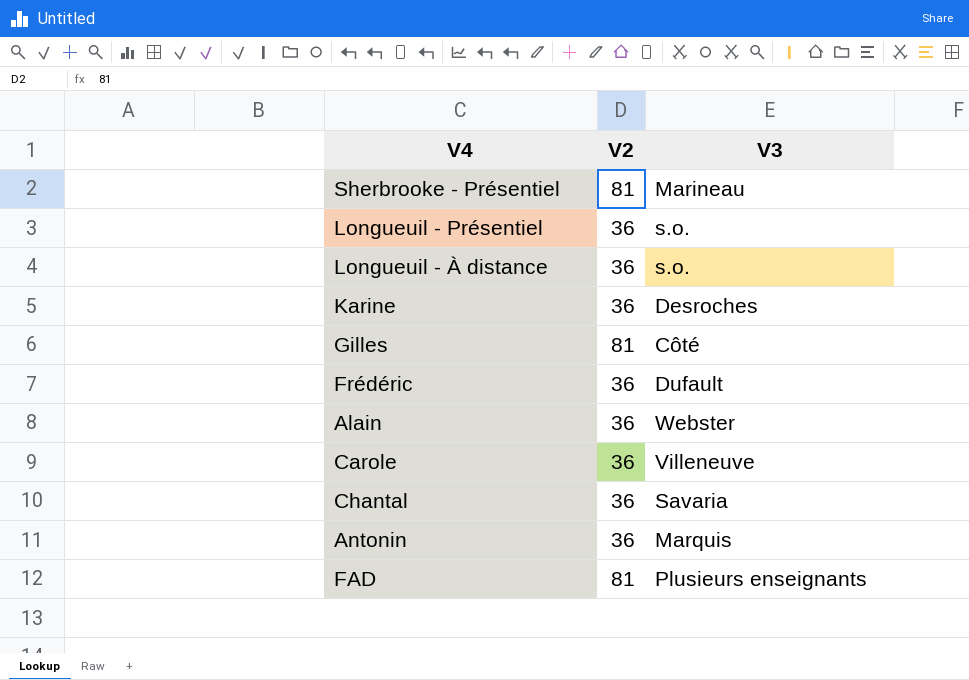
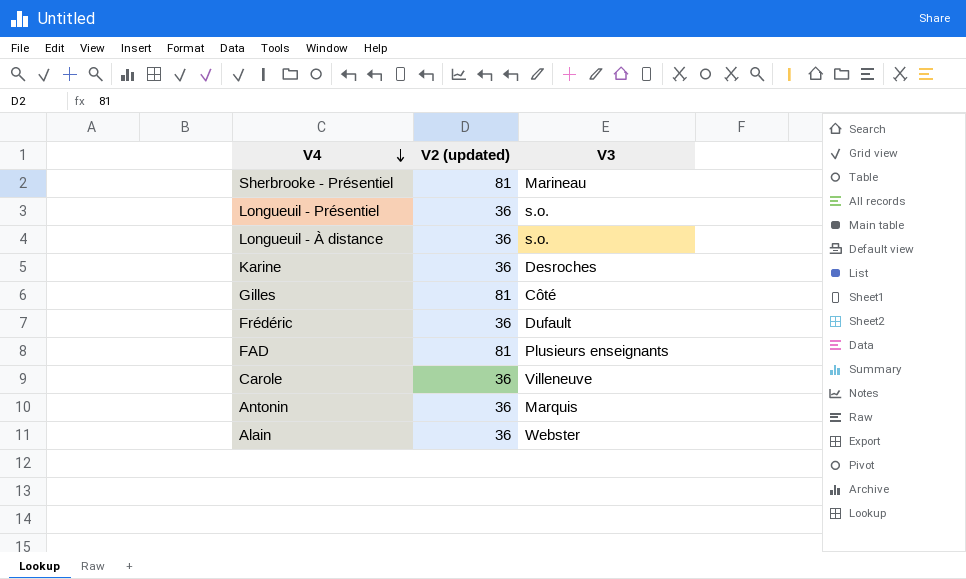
row order: none -> V4 descending
column name: V2 -> V2 (updated)
row Chantal: 36 | Savaria -> none

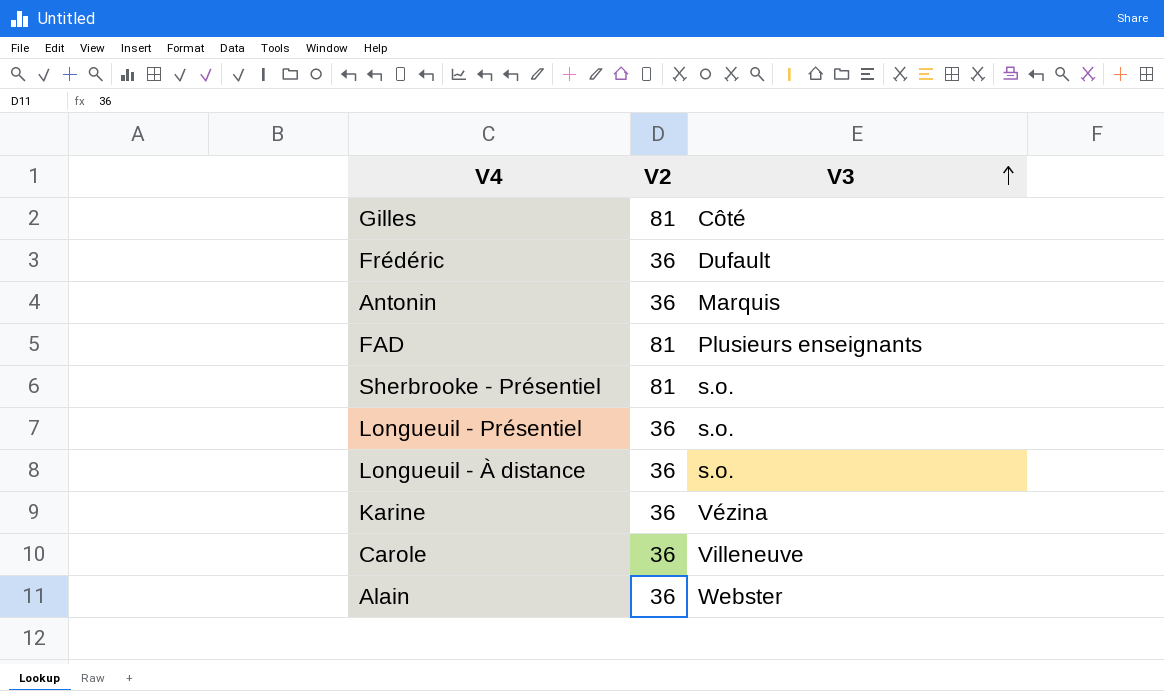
row order: V4 descending -> V3 ascending
column name: V2 (updated) -> V2
Sherbrooke - Présentiel | V3: Marineau -> s.o.
Karine | V3: Desroches -> Vézina

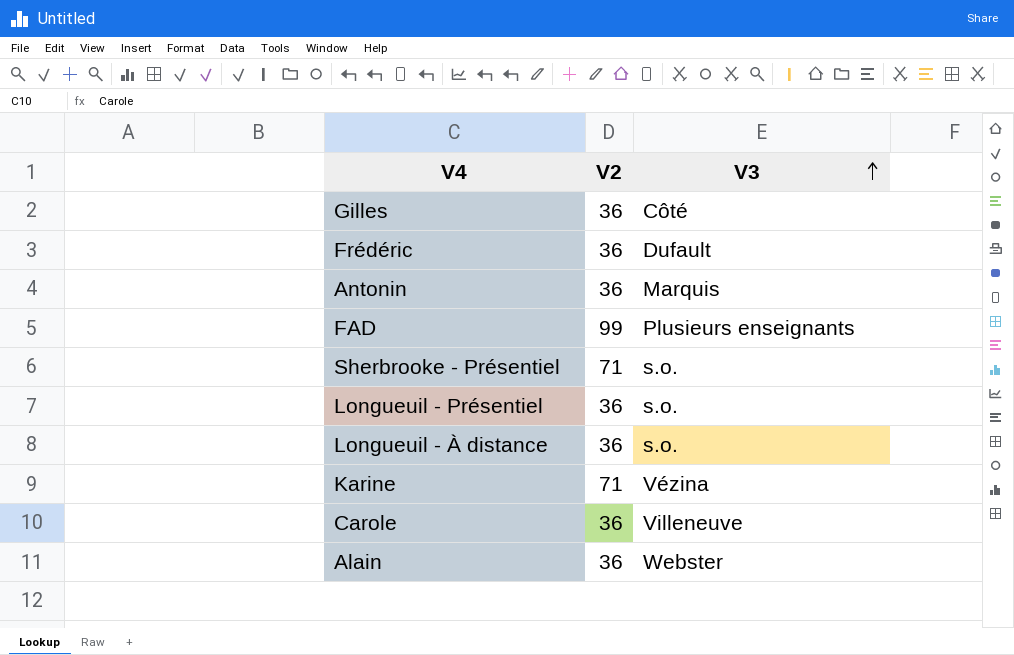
Gilles | V2: 81 -> 36
FAD | V2: 81 -> 99
Sherbrooke - Présentiel | V2: 81 -> 71
Karine | V2: 36 -> 71

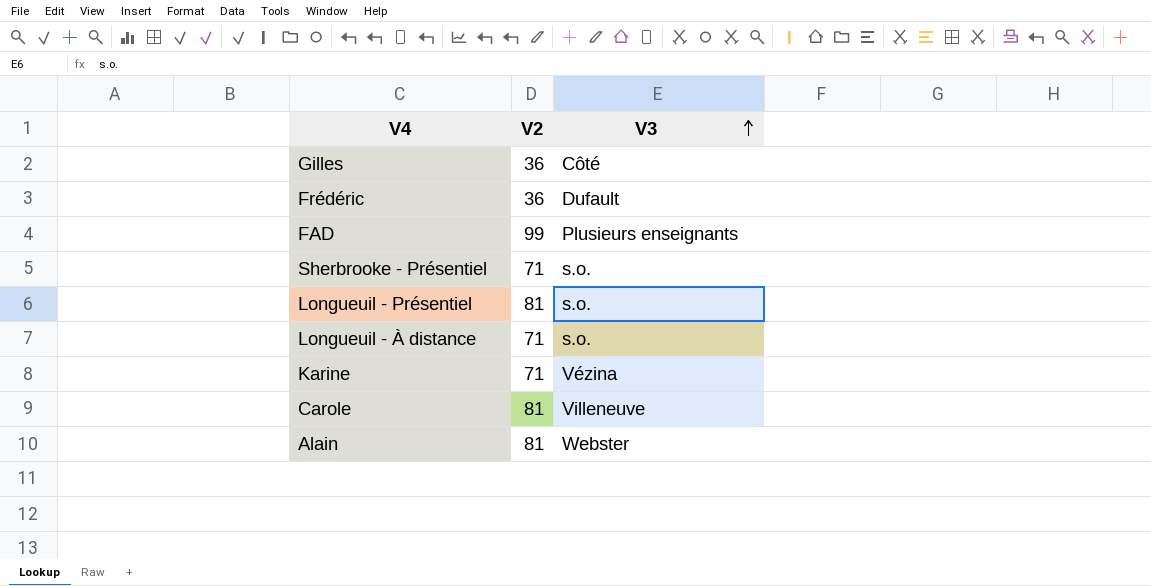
row Antonin: 36 | Marquis -> none
Longueuil - Présentiel | V2: 36 -> 81
Longueuil - À distance | V2: 36 -> 71
Carole | V2: 36 -> 81
Alain | V2: 36 -> 81

